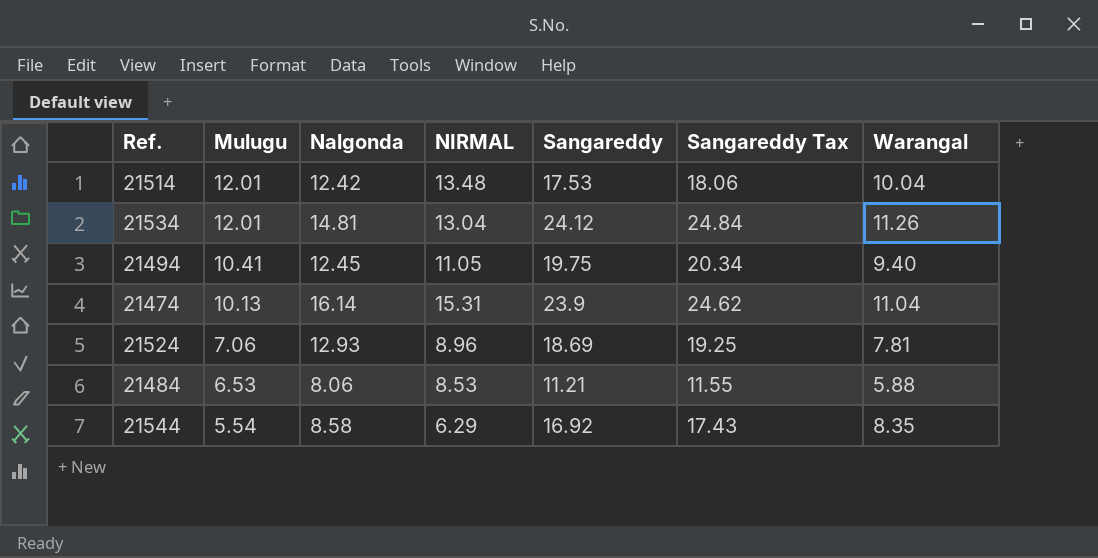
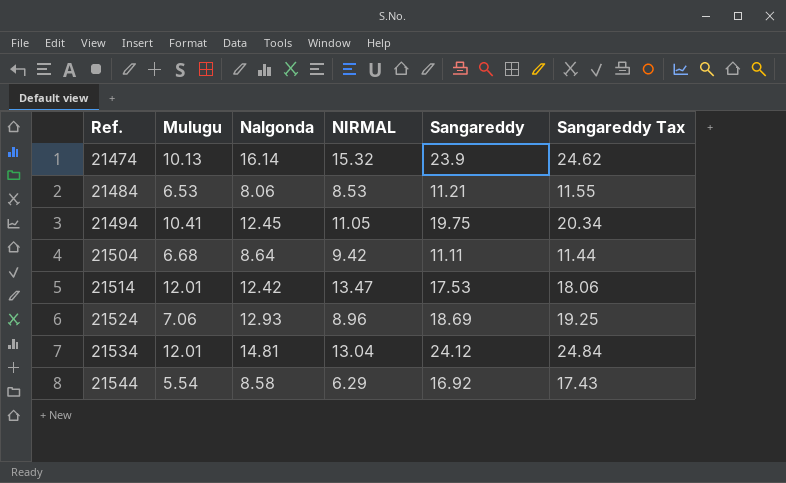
row order: Mulugu descending -> Ref. ascending
column Warangal | position: 7 -> none
21474 | NIRMAL: 15.31 -> 15.32
row 21504: none -> 6.68 | 8.64 | 9.42 | 11.11 | 11.44
21514 | NIRMAL: 13.48 -> 13.47

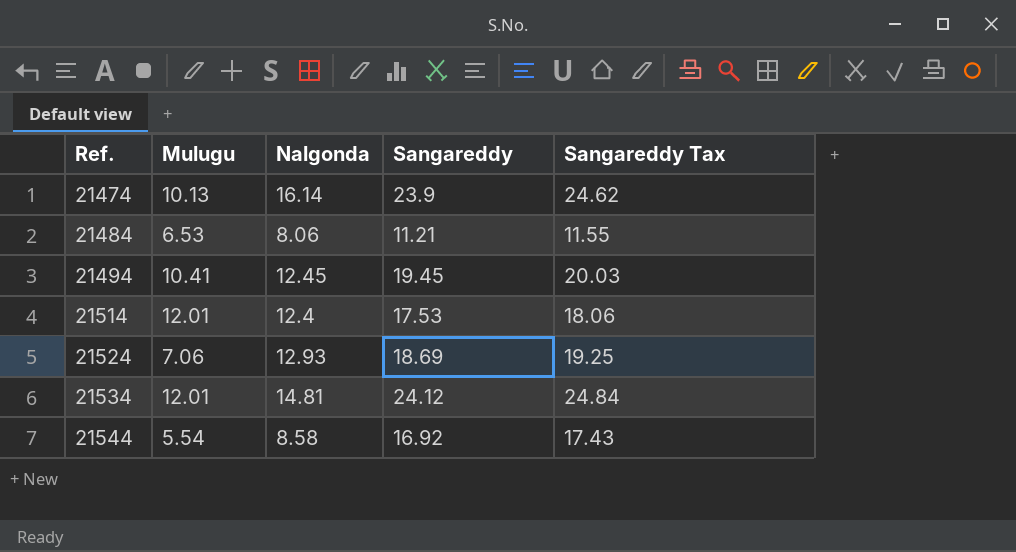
column NIRMAL | position: 4 -> none
row 21504: 6.68 | 8.64 | 9.42 | 11.11 | 11.44 -> none
21494 | Sangareddy: 19.75 -> 19.45
21494 | Sangareddy Tax: 20.34 -> 20.03
21514 | Nalgonda: 12.42 -> 12.4

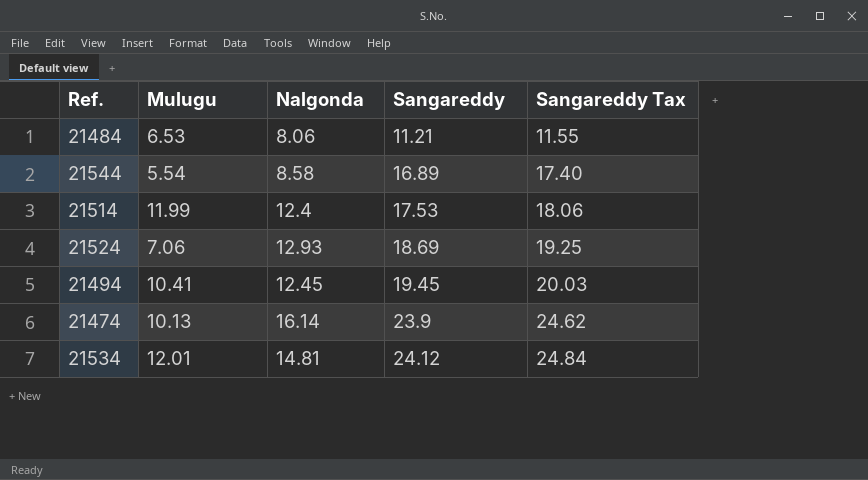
row order: Ref. ascending -> Sangareddy ascending
21544 | Sangareddy: 16.92 -> 16.89
21544 | Sangareddy Tax: 17.43 -> 17.40
21514 | Mulugu: 12.01 -> 11.99

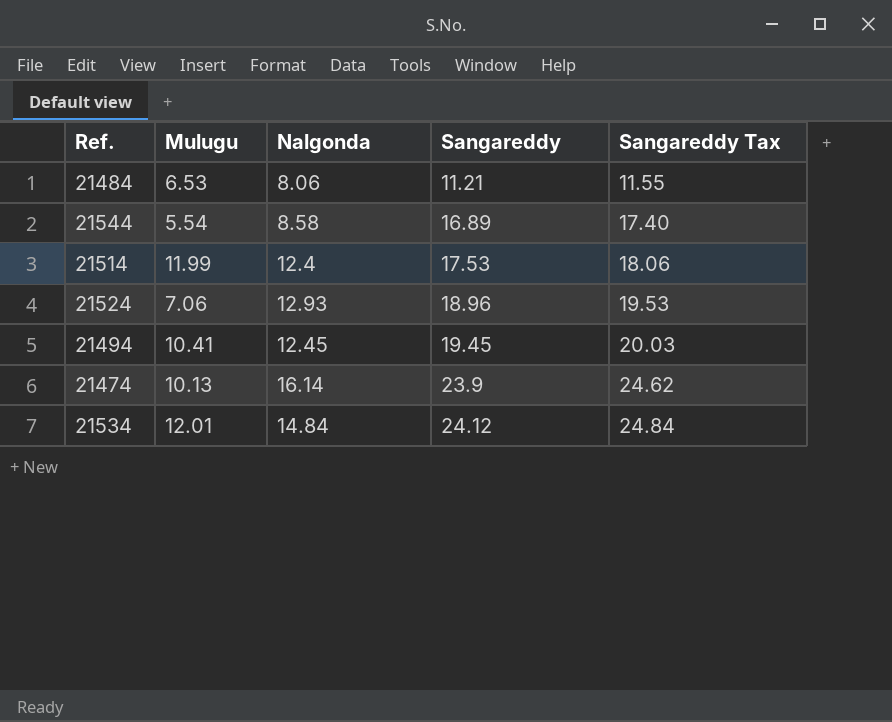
21524 | Sangareddy: 18.69 -> 18.96
21524 | Sangareddy Tax: 19.25 -> 19.53
21534 | Nalgonda: 14.81 -> 14.84

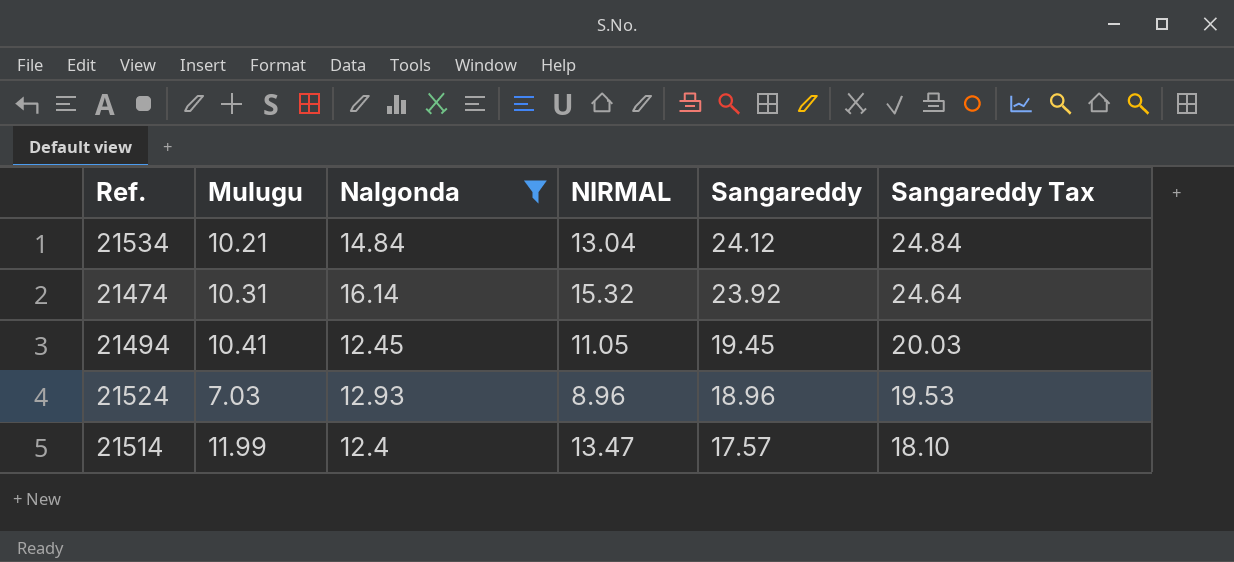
filter: none -> Nalgonda >= 12.4
row order: Sangareddy ascending -> Sangareddy descending
column NIRMAL | position: none -> 4
21534 | Mulugu: 12.01 -> 10.21
21474 | Mulugu: 10.13 -> 10.31
21474 | Sangareddy: 23.9 -> 23.92
21474 | Sangareddy Tax: 24.62 -> 24.64
21524 | Mulugu: 7.06 -> 7.03
21514 | Sangareddy: 17.53 -> 17.57
21514 | Sangareddy Tax: 18.06 -> 18.10

